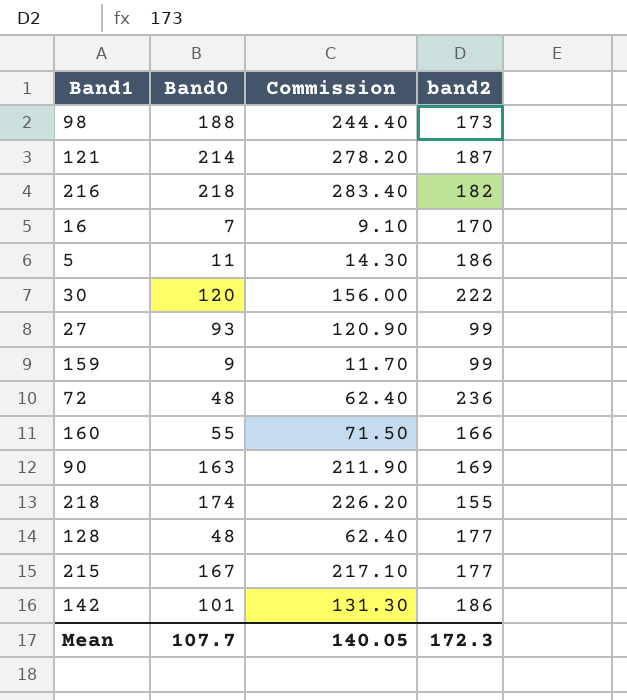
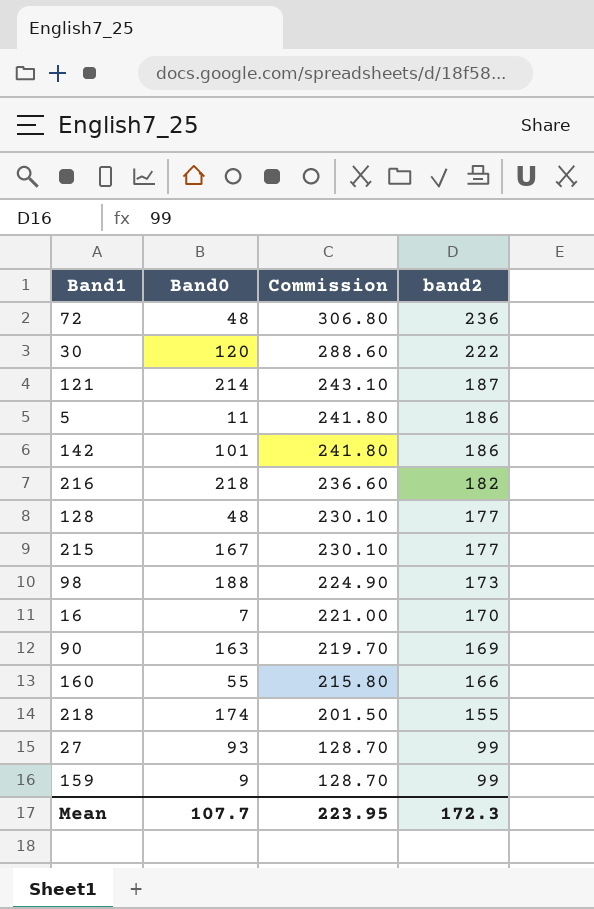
row order: none -> Commission descending
column Commission | formula: [Band0] * 1.3 -> [band2] * 1.3
Mean | Commission: 140.05 -> 223.95

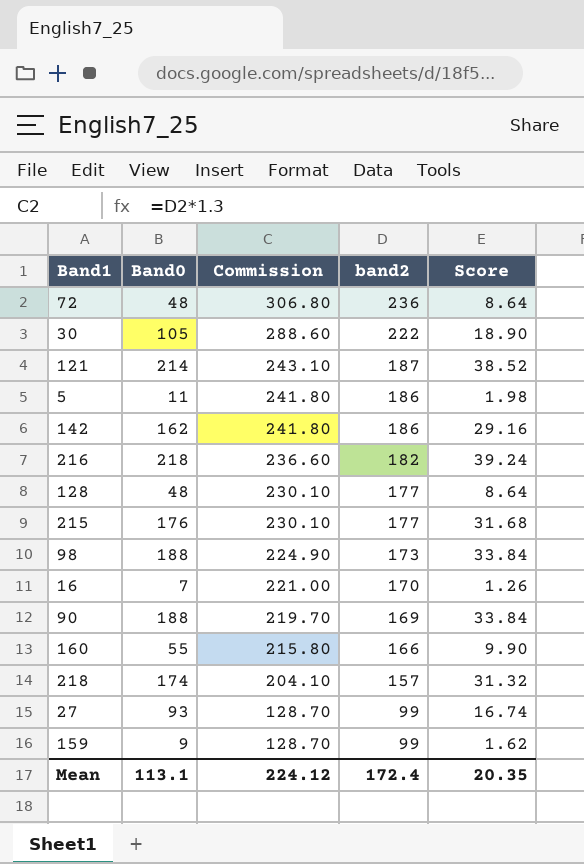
column Score | formula: none -> [Band0] * 0.18
30 | Band0: 120 -> 105
142 | Band0: 101 -> 162
215 | Band0: 167 -> 176
90 | Band0: 163 -> 188
218 | Commission: 201.50 -> 204.10
218 | band2: 155 -> 157
Mean | Band0: 107.7 -> 113.1
Mean | Commission: 223.95 -> 224.12
Mean | band2: 172.3 -> 172.4

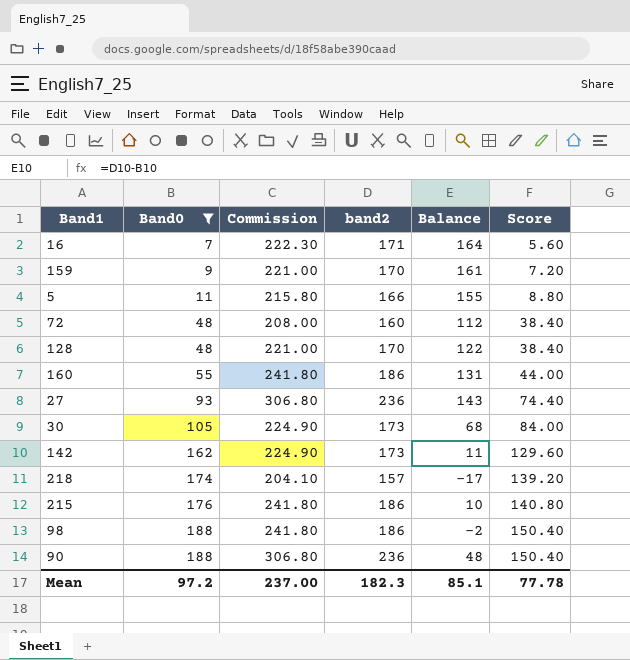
filter: none -> Band0 <= 188
row order: Commission descending -> Band0 ascending
column Balance | formula: none -> [band2] - [Band0]
column Score | formula: [Band0] * 0.18 -> [Band0] * 0.8
16 | Commission: 221.00 -> 222.30
16 | band2: 170 -> 171
159 | Commission: 128.70 -> 221.00
159 | band2: 99 -> 170
5 | Commission: 241.80 -> 215.80
5 | band2: 186 -> 166
72 | Commission: 306.80 -> 208.00
72 | band2: 236 -> 160
128 | Commission: 230.10 -> 221.00
128 | band2: 177 -> 170
160 | Commission: 215.80 -> 241.80
160 | band2: 166 -> 186
27 | Commission: 128.70 -> 306.80
27 | band2: 99 -> 236
30 | Commission: 288.60 -> 224.90
30 | band2: 222 -> 173
142 | Commission: 241.80 -> 224.90
142 | band2: 186 -> 173
215 | Commission: 230.10 -> 241.80
215 | band2: 177 -> 186
98 | Commission: 224.90 -> 241.80
98 | band2: 173 -> 186
90 | Commission: 219.70 -> 306.80
90 | band2: 169 -> 236
Mean | Band0: 113.1 -> 97.2
Mean | Commission: 224.12 -> 237.00
Mean | band2: 172.4 -> 182.3
Mean | Score: 20.35 -> 77.78

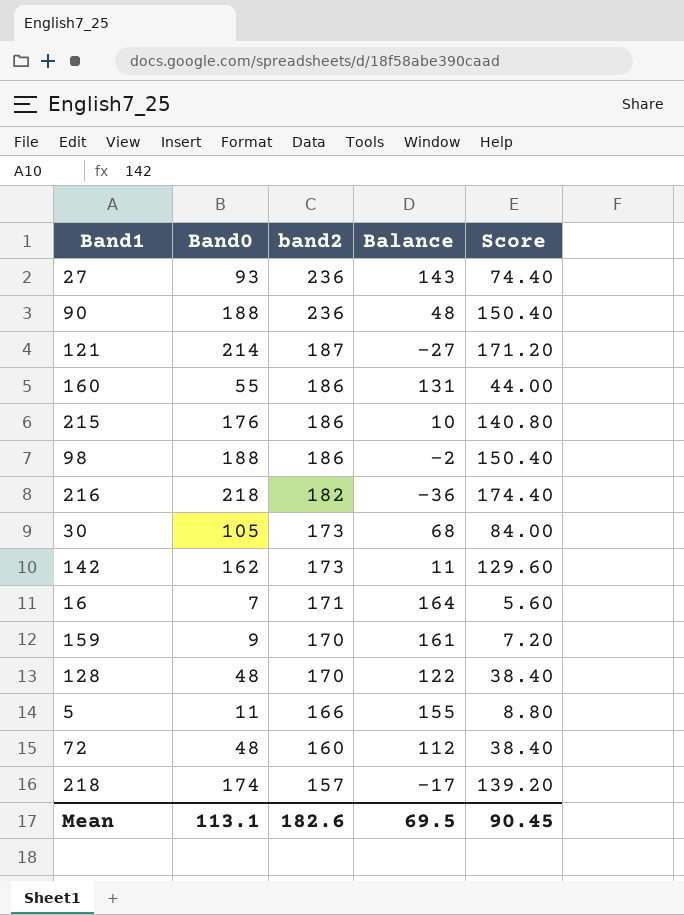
filter: Band0 <= 188 -> none
row order: Band0 ascending -> band2 descending
column Commission | formula: [band2] * 1.3 -> none
Mean | Band0: 97.2 -> 113.1
Mean | band2: 182.3 -> 182.6
Mean | Balance: 85.1 -> 69.5
Mean | Score: 77.78 -> 90.45

